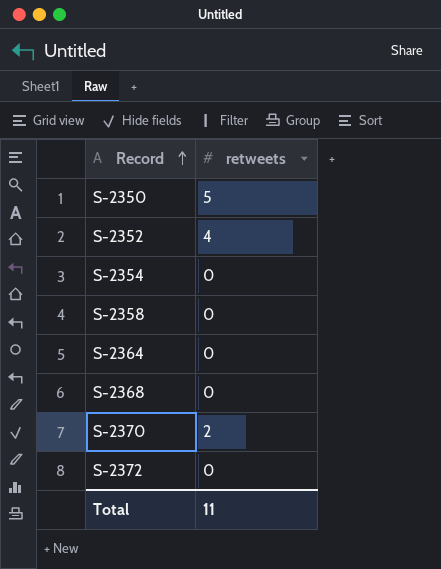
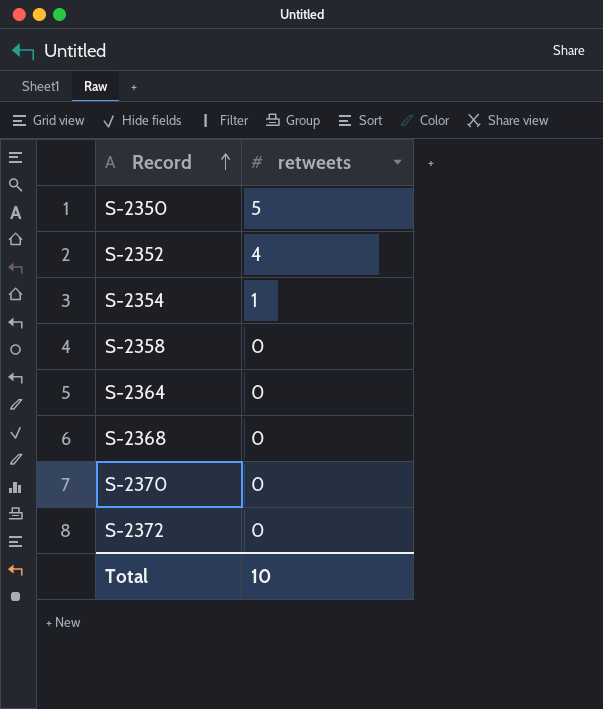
S-2354 | retweets: 0 -> 1
S-2370 | retweets: 2 -> 0
Total | retweets: 11 -> 10

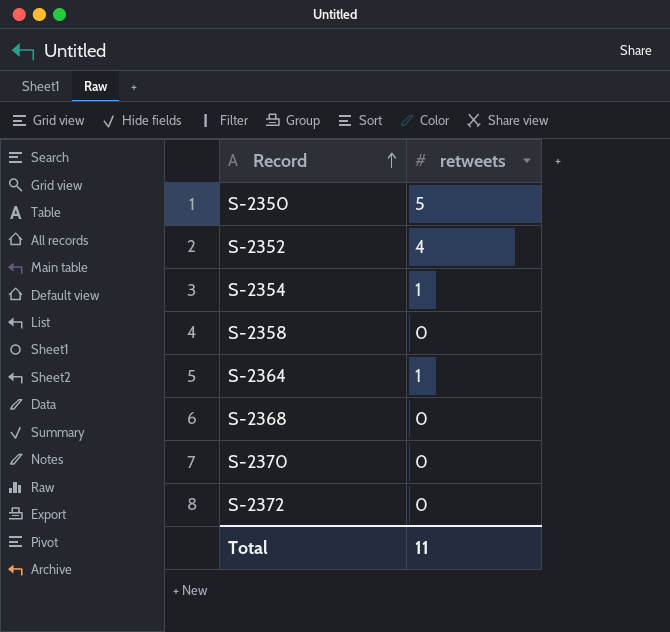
S-2364 | retweets: 0 -> 1
Total | retweets: 10 -> 11

